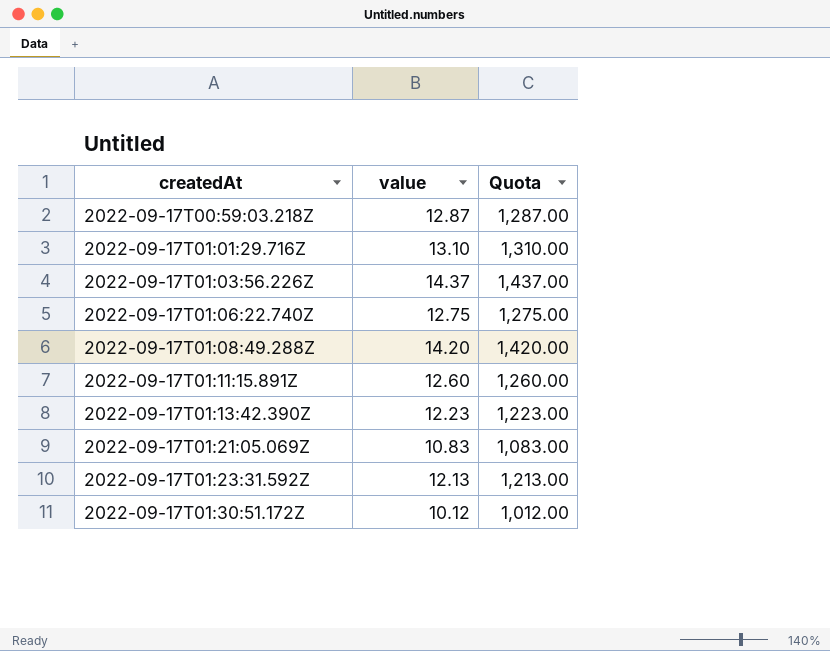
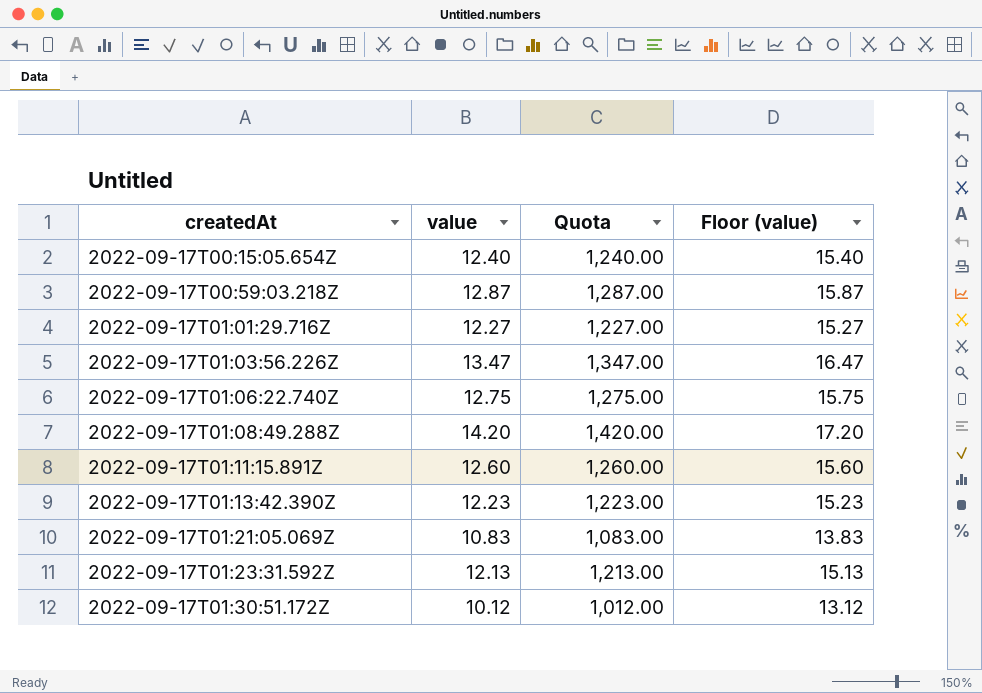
column Floor (value) | formula: none -> [value] + 3
row 2022-09-17T00:15:05.654Z: none -> 12.40 | 1,240.00 | 15.40
2022-09-17T01:01:29.716Z | value: 13.10 -> 12.27
2022-09-17T01:01:29.716Z | Quota: 1,310.00 -> 1,227.00
2022-09-17T01:03:56.226Z | value: 14.37 -> 13.47
2022-09-17T01:03:56.226Z | Quota: 1,437.00 -> 1,347.00

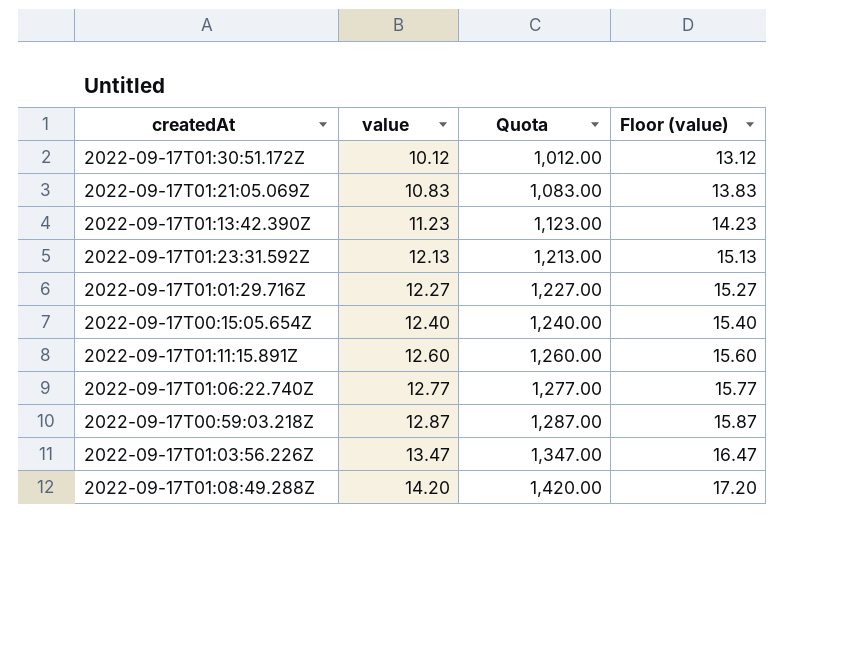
row order: createdAt ascending -> value ascending
2022-09-17T01:13:42.390Z | value: 12.23 -> 11.23
2022-09-17T01:13:42.390Z | Quota: 1,223.00 -> 1,123.00
2022-09-17T01:13:42.390Z | Floor (value): 15.23 -> 14.23
2022-09-17T01:06:22.740Z | value: 12.75 -> 12.77
2022-09-17T01:06:22.740Z | Quota: 1,275.00 -> 1,277.00
2022-09-17T01:06:22.740Z | Floor (value): 15.75 -> 15.77

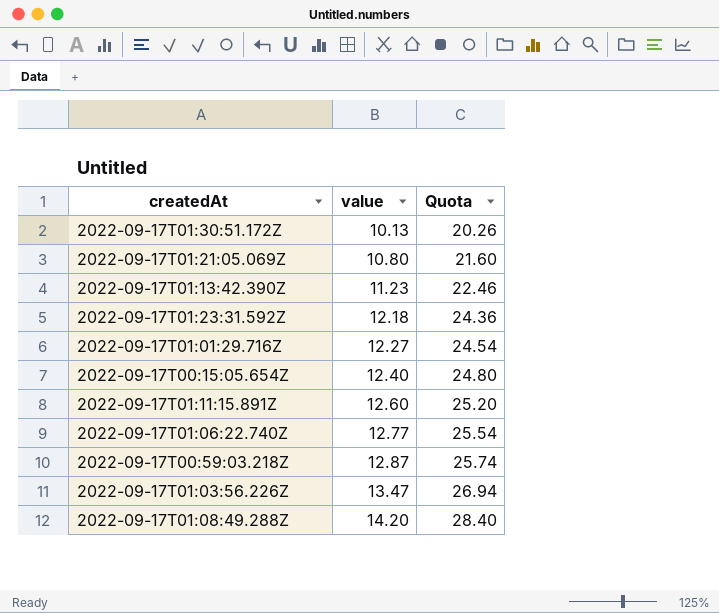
column Floor (value) | formula: [value] + 3 -> none
column Quota | formula: [value] * 100 -> [value] * 2
2022-09-17T01:30:51.172Z | value: 10.12 -> 10.13
2022-09-17T01:21:05.069Z | value: 10.83 -> 10.80
2022-09-17T01:23:31.592Z | value: 12.13 -> 12.18

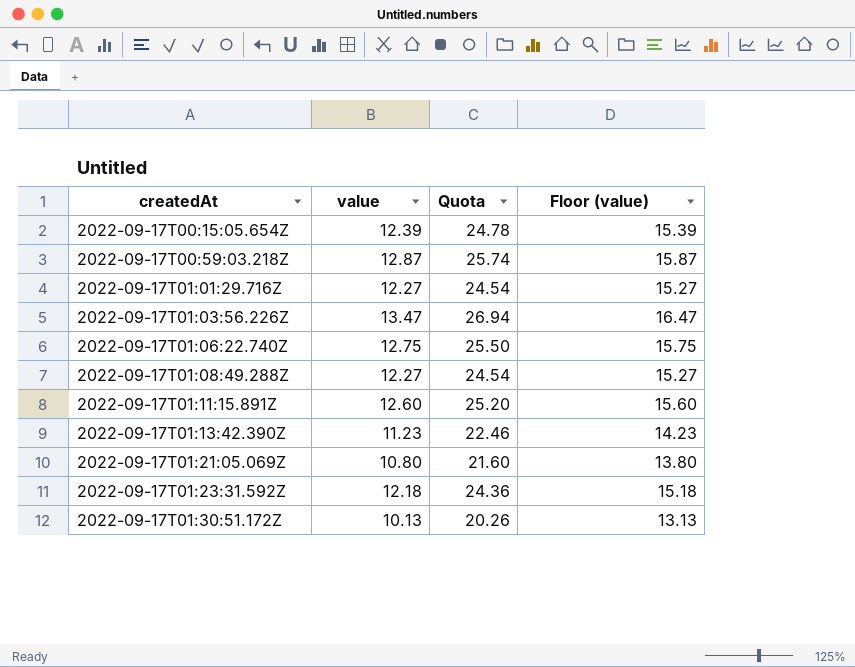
row order: value ascending -> createdAt ascending
column Floor (value) | formula: none -> [value] + 3
2022-09-17T00:15:05.654Z | value: 12.40 -> 12.39
2022-09-17T00:15:05.654Z | Quota: 24.80 -> 24.78
2022-09-17T01:06:22.740Z | value: 12.77 -> 12.75
2022-09-17T01:06:22.740Z | Quota: 25.54 -> 25.50
2022-09-17T01:08:49.288Z | value: 14.20 -> 12.27
2022-09-17T01:08:49.288Z | Quota: 28.40 -> 24.54

